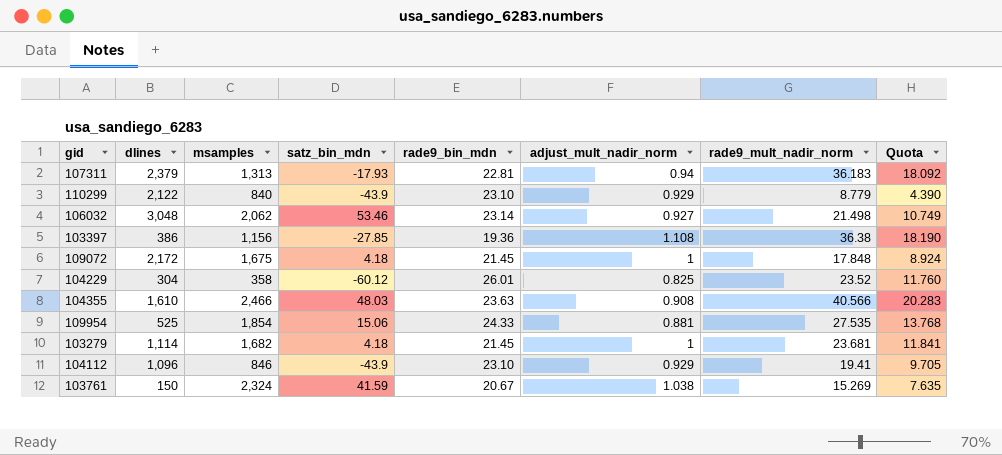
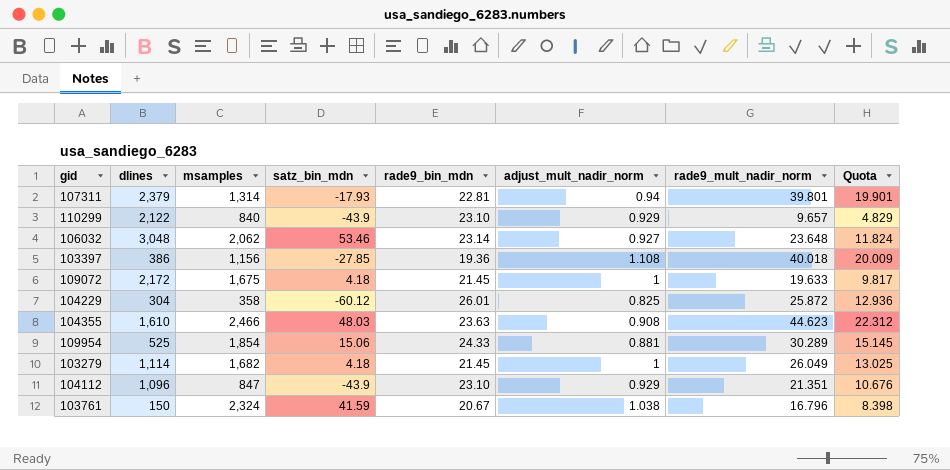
107311 | msamples: 1,313 -> 1,314
107311 | rade9_mult_nadir_norm: 36.183 -> 39.801
107311 | Quota: 18.092 -> 19.901
110299 | rade9_mult_nadir_norm: 8.779 -> 9.657
110299 | Quota: 4.390 -> 4.829
106032 | rade9_mult_nadir_norm: 21.498 -> 23.648
106032 | Quota: 10.749 -> 11.824
103397 | rade9_mult_nadir_norm: 36.38 -> 40.018
103397 | Quota: 18.190 -> 20.009
109072 | rade9_mult_nadir_norm: 17.848 -> 19.633
109072 | Quota: 8.924 -> 9.817
104229 | rade9_mult_nadir_norm: 23.52 -> 25.872
104229 | Quota: 11.760 -> 12.936
104355 | rade9_mult_nadir_norm: 40.566 -> 44.623
104355 | Quota: 20.283 -> 22.312
109954 | rade9_mult_nadir_norm: 27.535 -> 30.289
109954 | Quota: 13.768 -> 15.145
103279 | rade9_mult_nadir_norm: 23.681 -> 26.049
103279 | Quota: 11.841 -> 13.025
104112 | msamples: 846 -> 847
104112 | rade9_mult_nadir_norm: 19.41 -> 21.351
104112 | Quota: 9.705 -> 10.676
103761 | rade9_mult_nadir_norm: 15.269 -> 16.796
103761 | Quota: 7.635 -> 8.398

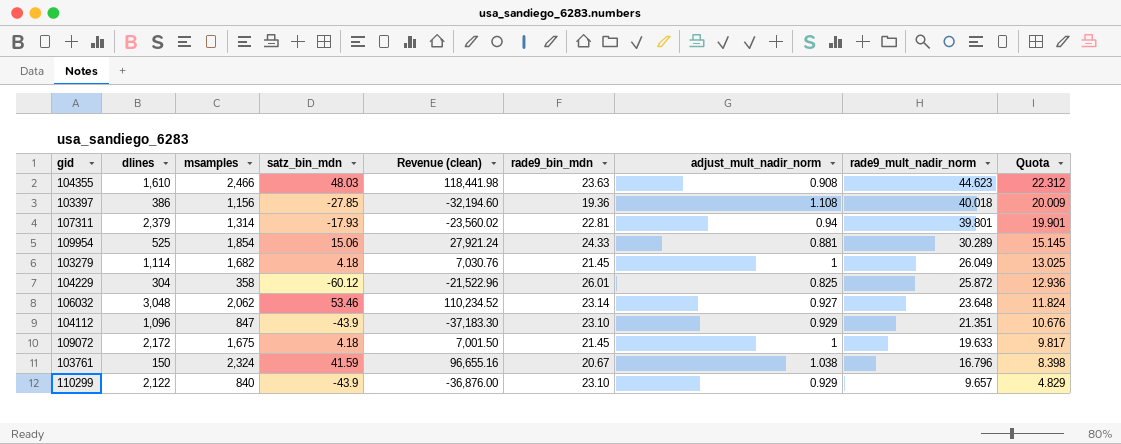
row order: none -> rade9_mult_nadir_norm descending
column Revenue (clean) | formula: none -> [msamples] * [satz_bin_mdn]

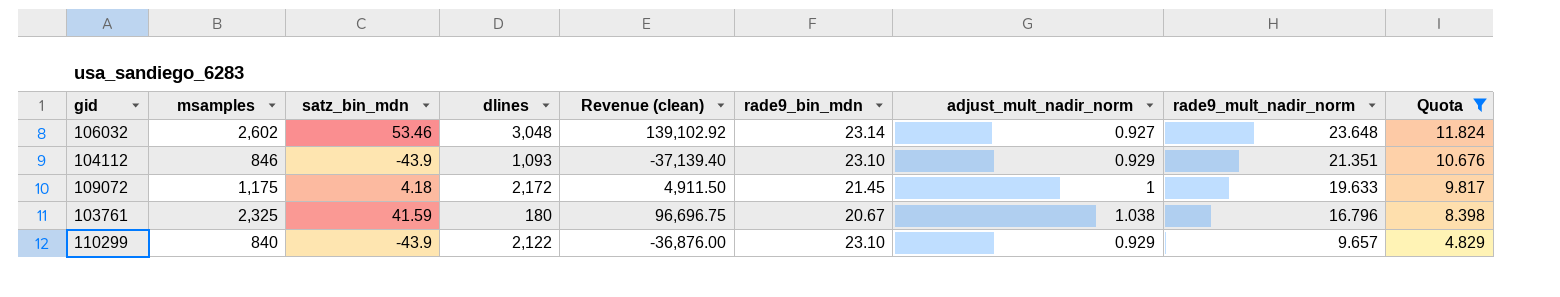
filter: none -> Quota <= 11.824
column dlines | position: 2 -> 4
106032 | msamples: 2,062 -> 2,602
106032 | Revenue (clean): 110,234.52 -> 139,102.92
104112 | msamples: 847 -> 846
104112 | dlines: 1,096 -> 1,093
104112 | Revenue (clean): -37,183.30 -> -37,139.40
109072 | msamples: 1,675 -> 1,175
109072 | Revenue (clean): 7,001.50 -> 4,911.50
103761 | msamples: 2,324 -> 2,325
103761 | dlines: 150 -> 180
103761 | Revenue (clean): 96,655.16 -> 96,696.75

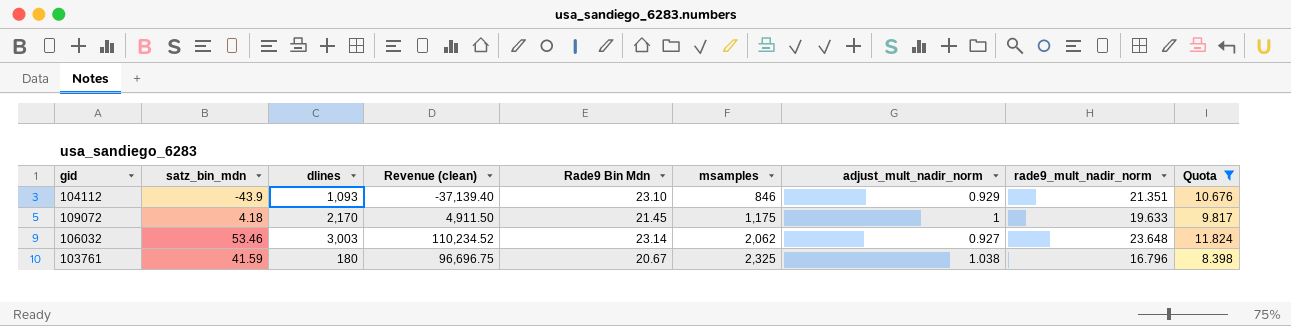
row order: rade9_mult_nadir_norm descending -> msamples ascending
column name: rade9_bin_mdn -> Rade9 Bin Mdn
column msamples | position: 2 -> 6
row 110299: 840 | -43.9 | 2,122 | -36,876.00 | 23.10 | 0.929 | 9.657 | 4.829 -> none
109072 | dlines: 2,172 -> 2,170
106032 | dlines: 3,048 -> 3,003
106032 | Revenue (clean): 139,102.92 -> 110,234.52
106032 | msamples: 2,602 -> 2,062

